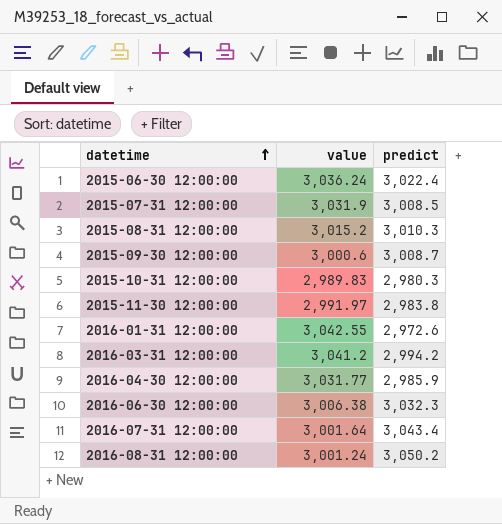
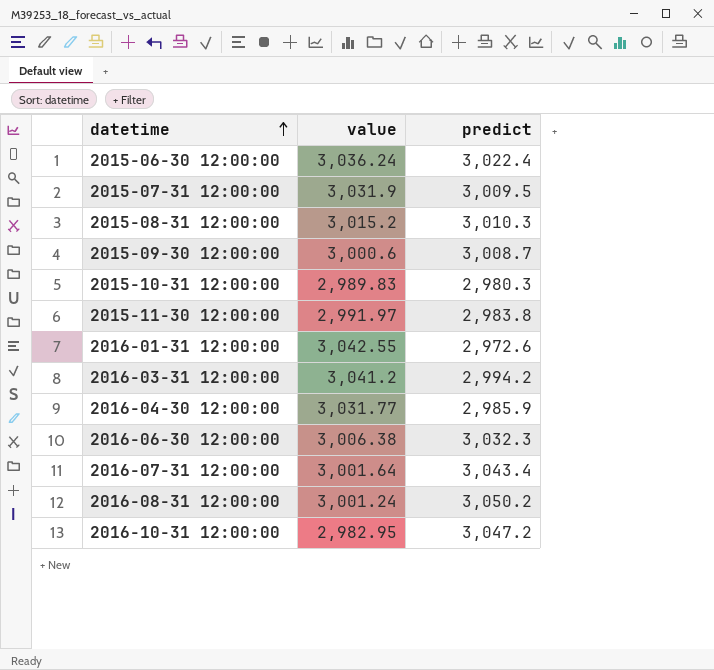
2015-07-31 12:00:00 | predict: 3,008.5 -> 3,009.5
row 2016-10-31 12:00:00: none -> 2,982.95 | 3,047.2

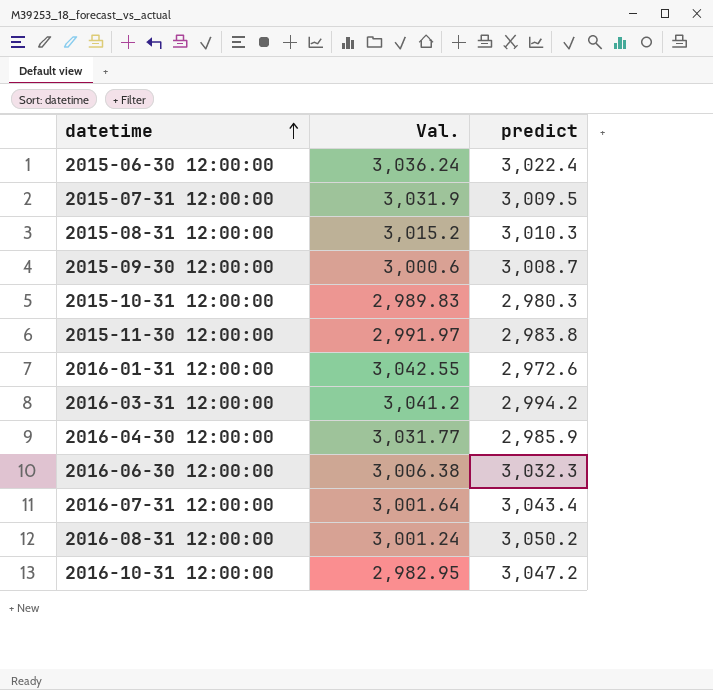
column name: value -> Val.

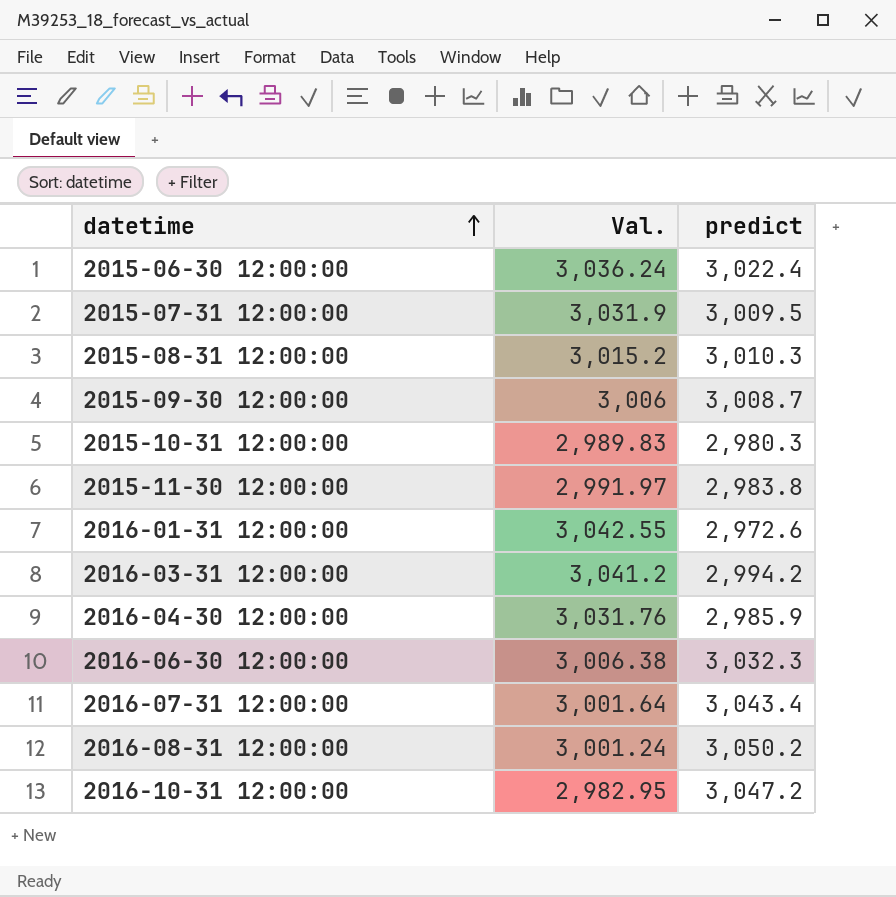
2015-09-30 12:00:00 | Val.: 3,000.6 -> 3,006
2016-04-30 12:00:00 | Val.: 3,031.77 -> 3,031.76

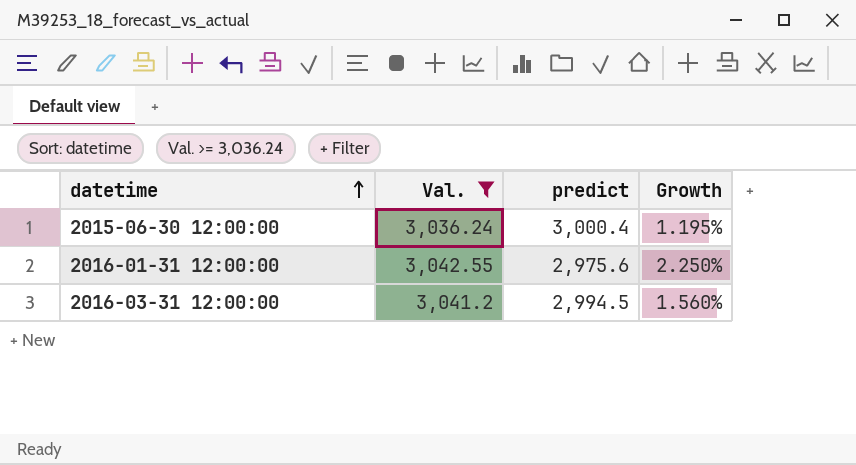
filter: none -> Val. >= 3,036.24
column Growth | formula: none -> ([Val.] - [predict]) / [predict]
2015-06-30 12:00:00 | predict: 3,022.4 -> 3,000.4
2016-01-31 12:00:00 | predict: 2,972.6 -> 2,975.6
2016-03-31 12:00:00 | predict: 2,994.2 -> 2,994.5

